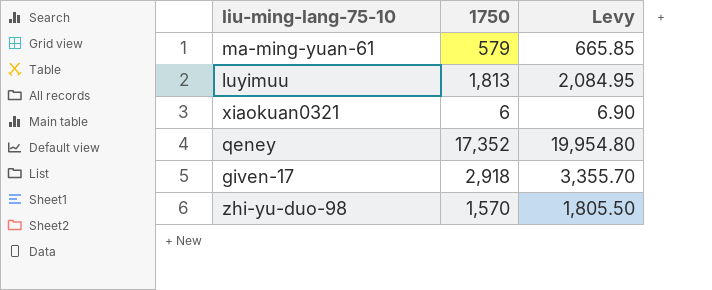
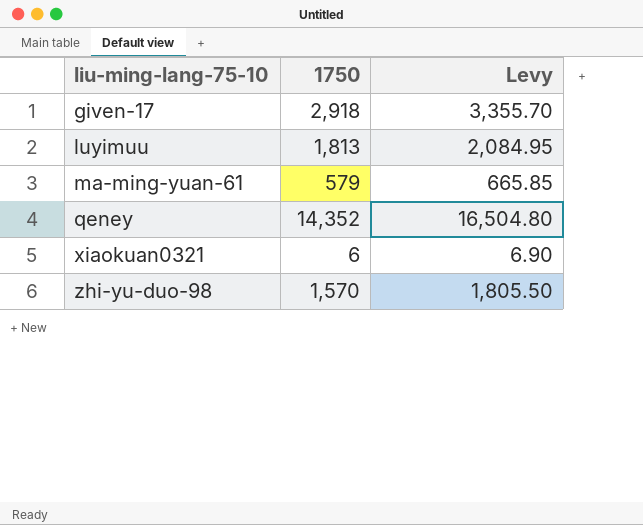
row order: none -> liu-ming-lang-75-10 ascending
qeney | 1750: 17,352 -> 14,352
qeney | Levy: 19,954.80 -> 16,504.80

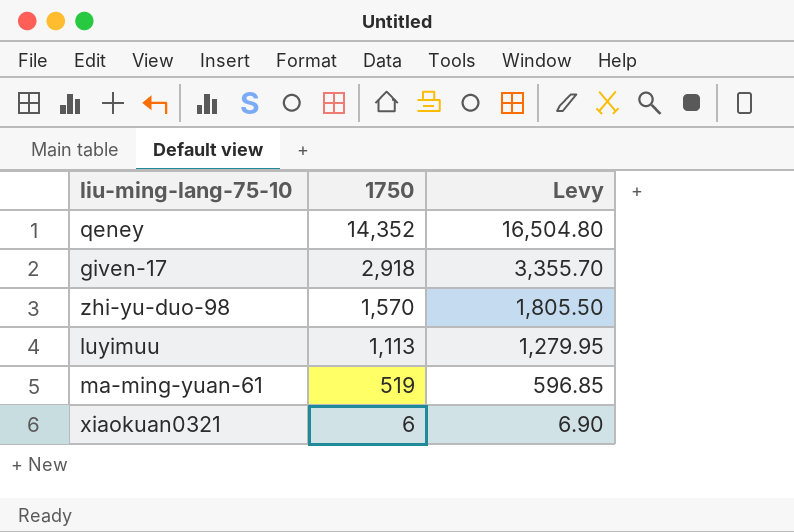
row order: liu-ming-lang-75-10 ascending -> 1750 descending
luyimuu | 1750: 1,813 -> 1,113
luyimuu | Levy: 2,084.95 -> 1,279.95
ma-ming-yuan-61 | 1750: 579 -> 519
ma-ming-yuan-61 | Levy: 665.85 -> 596.85

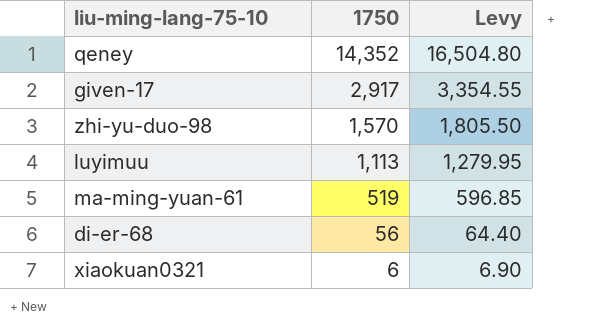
given-17 | 1750: 2,918 -> 2,917
given-17 | Levy: 3,355.70 -> 3,354.55
row di-er-68: none -> 56 | 64.40

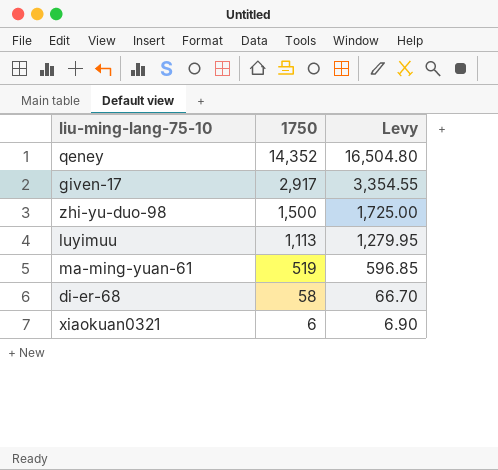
zhi-yu-duo-98 | 1750: 1,570 -> 1,500
zhi-yu-duo-98 | Levy: 1,805.50 -> 1,725.00
di-er-68 | 1750: 56 -> 58
di-er-68 | Levy: 64.40 -> 66.70

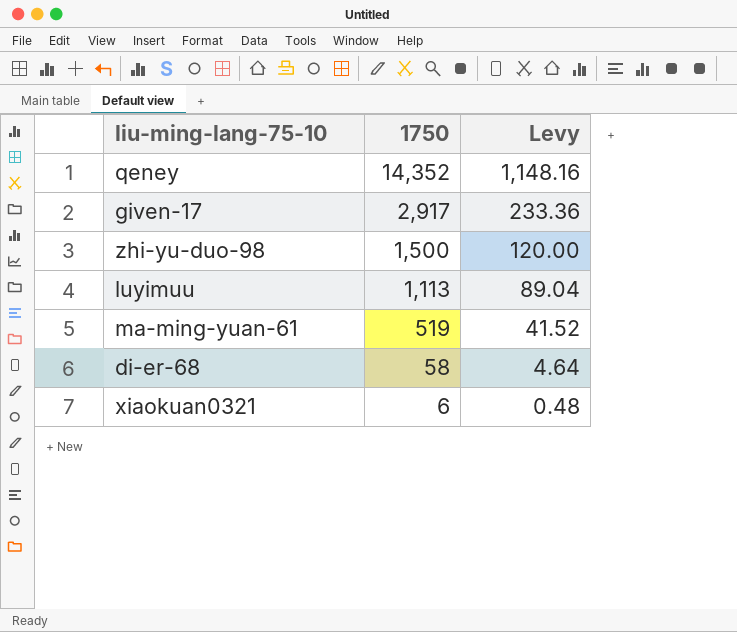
column Levy | formula: [1750] * 1.15 -> [1750] * 0.08

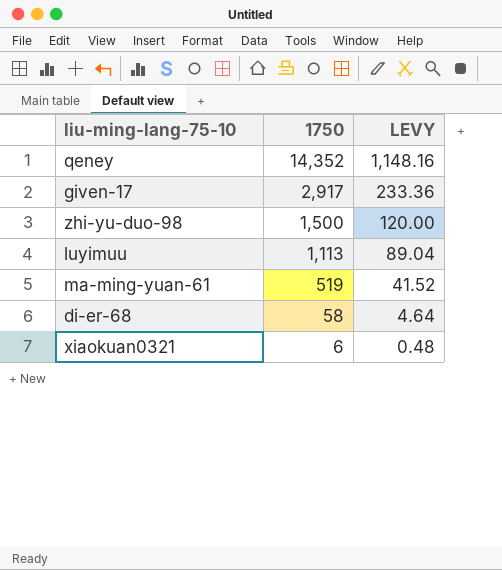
column name: Levy -> LEVY

